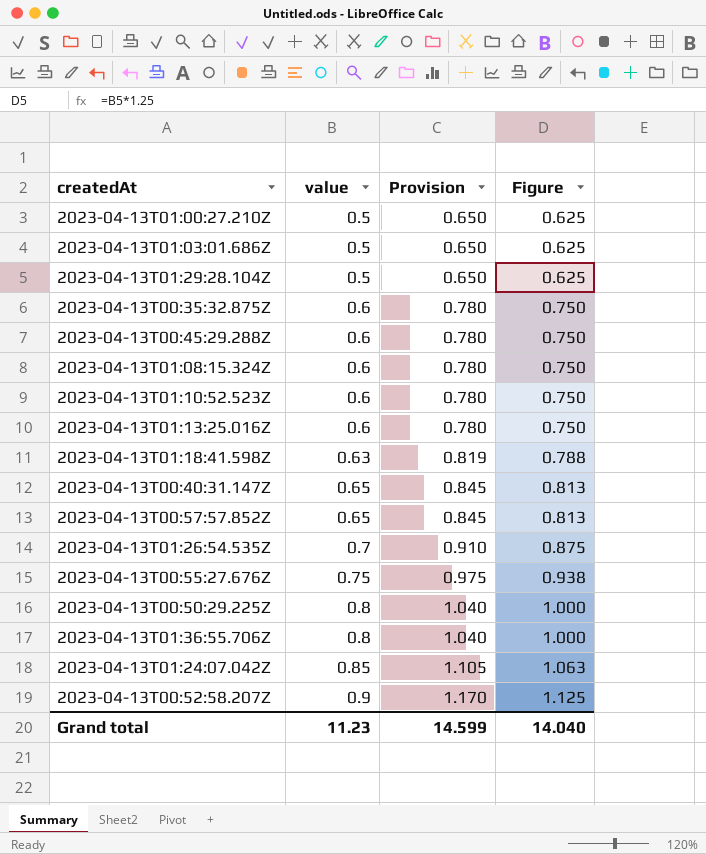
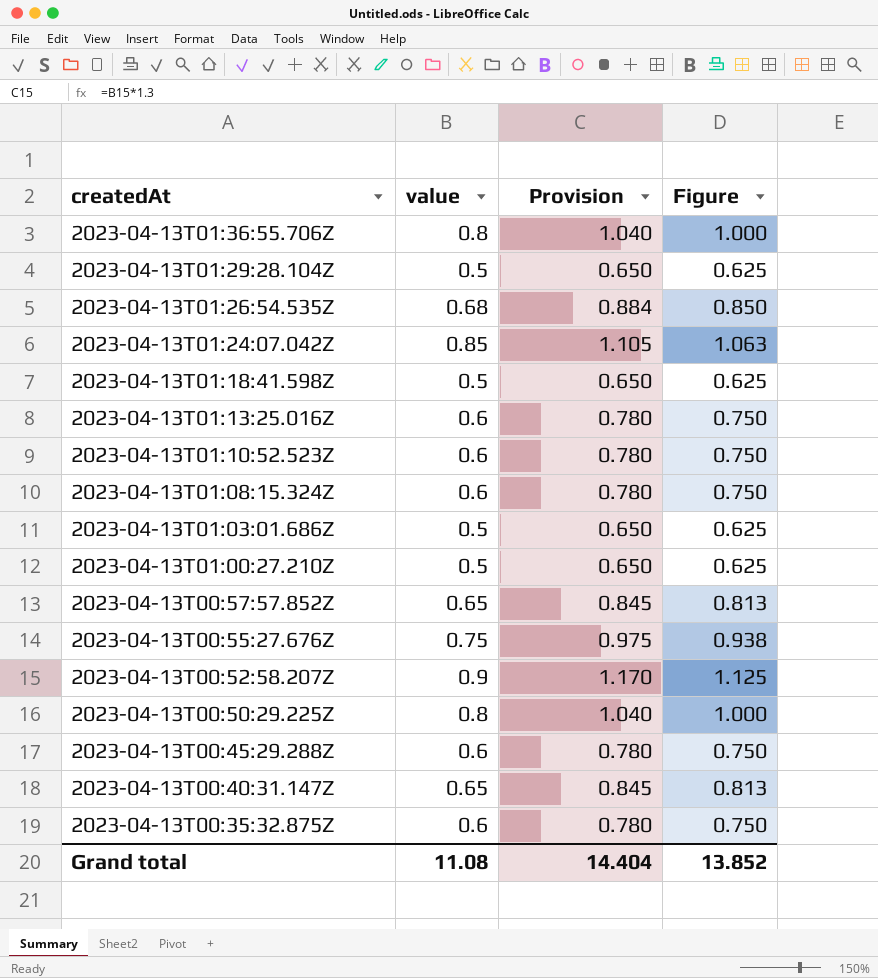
row order: value ascending -> createdAt descending
2023-04-13T01:26:54.535Z | value: 0.7 -> 0.68
2023-04-13T01:26:54.535Z | Provision: 0.910 -> 0.884
2023-04-13T01:26:54.535Z | Figure: 0.875 -> 0.850
2023-04-13T01:18:41.598Z | value: 0.63 -> 0.5
2023-04-13T01:18:41.598Z | Provision: 0.819 -> 0.650
2023-04-13T01:18:41.598Z | Figure: 0.788 -> 0.625
Grand total | value: 11.23 -> 11.08
Grand total | Provision: 14.599 -> 14.404
Grand total | Figure: 14.040 -> 13.852

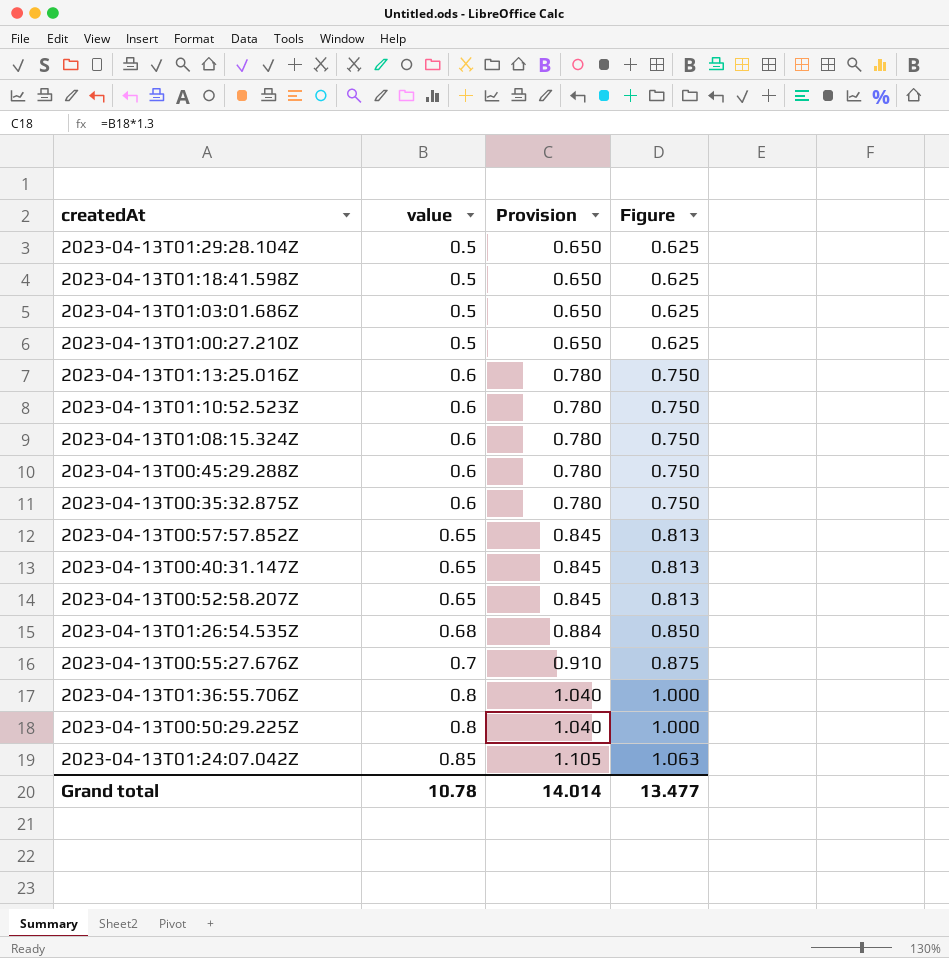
row order: createdAt descending -> value ascending
2023-04-13T00:52:58.207Z | value: 0.9 -> 0.65
2023-04-13T00:52:58.207Z | Provision: 1.170 -> 0.845
2023-04-13T00:52:58.207Z | Figure: 1.125 -> 0.813
2023-04-13T00:55:27.676Z | value: 0.75 -> 0.7
2023-04-13T00:55:27.676Z | Provision: 0.975 -> 0.910
2023-04-13T00:55:27.676Z | Figure: 0.938 -> 0.875
Grand total | value: 11.08 -> 10.78
Grand total | Provision: 14.404 -> 14.014
Grand total | Figure: 13.852 -> 13.477

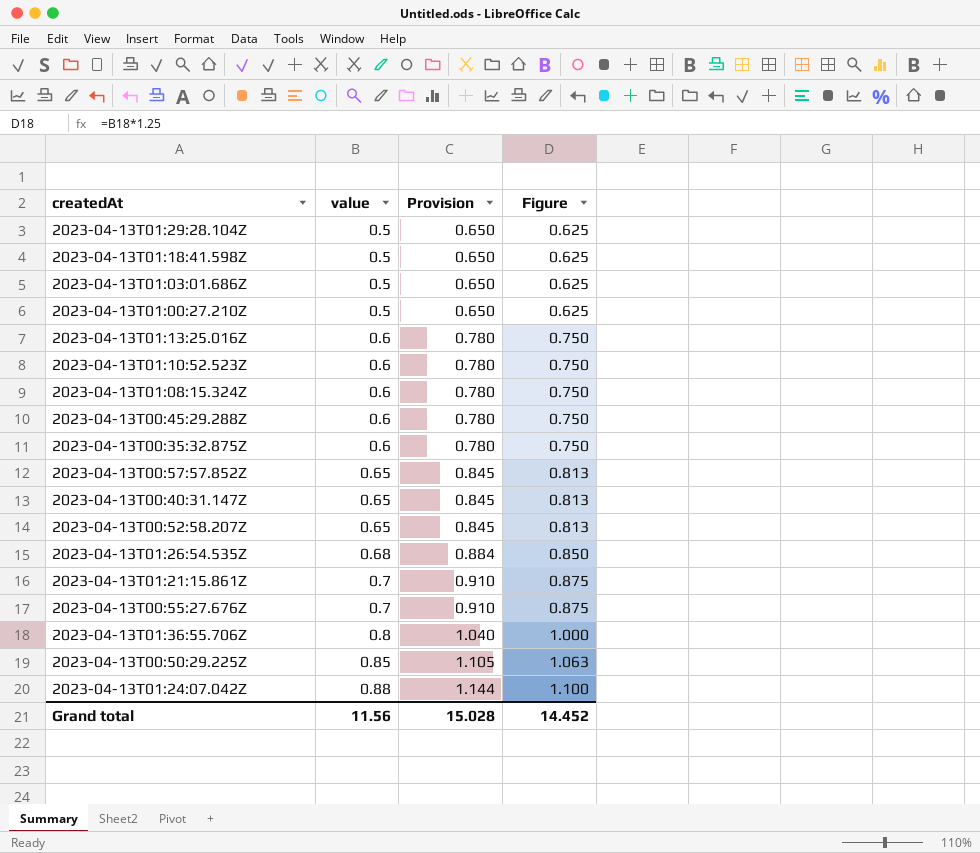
row 2023-04-13T01:21:15.861Z: none -> 0.7 | 0.910 | 0.875
2023-04-13T00:50:29.225Z | value: 0.8 -> 0.85
2023-04-13T00:50:29.225Z | Provision: 1.040 -> 1.105
2023-04-13T00:50:29.225Z | Figure: 1.000 -> 1.063
2023-04-13T01:24:07.042Z | value: 0.85 -> 0.88
2023-04-13T01:24:07.042Z | Provision: 1.105 -> 1.144
2023-04-13T01:24:07.042Z | Figure: 1.063 -> 1.100
Grand total | value: 10.78 -> 11.56
Grand total | Provision: 14.014 -> 15.028
Grand total | Figure: 13.477 -> 14.452

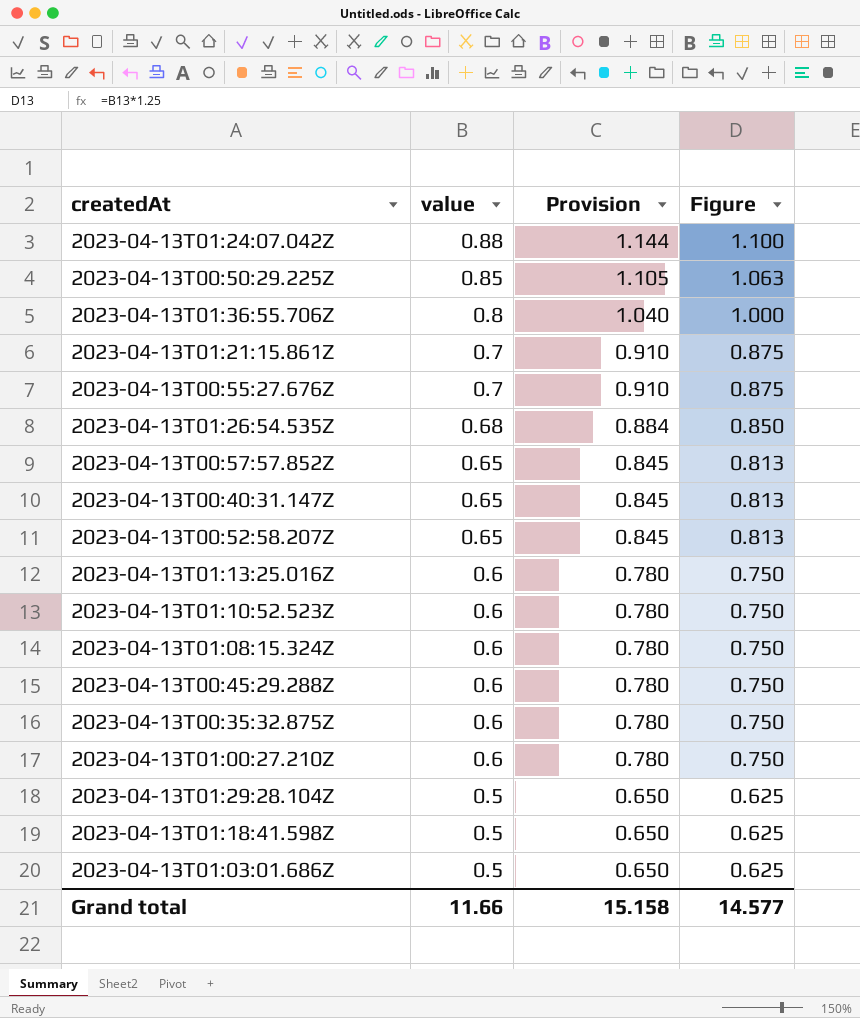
row order: value ascending -> value descending
2023-04-13T01:00:27.210Z | value: 0.5 -> 0.6
2023-04-13T01:00:27.210Z | Provision: 0.650 -> 0.780
2023-04-13T01:00:27.210Z | Figure: 0.625 -> 0.750
Grand total | value: 11.56 -> 11.66
Grand total | Provision: 15.028 -> 15.158
Grand total | Figure: 14.452 -> 14.577

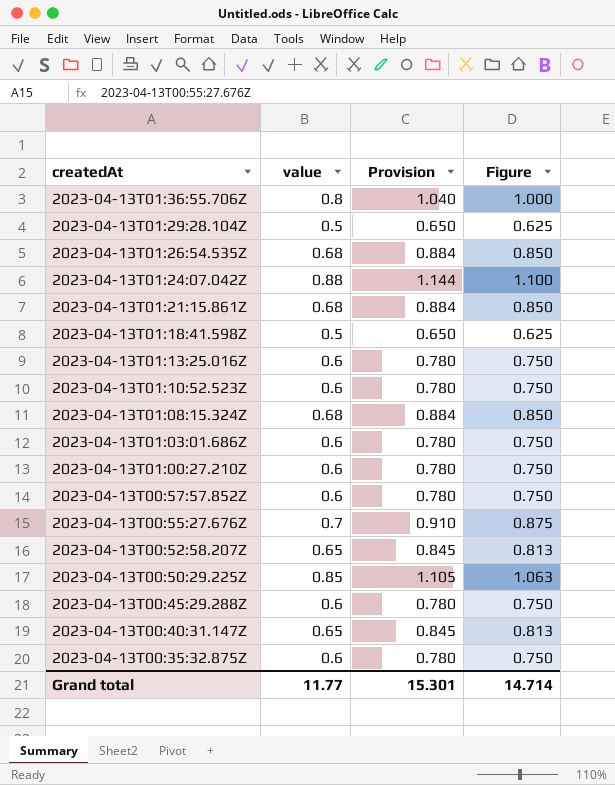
row order: value descending -> createdAt descending
2023-04-13T01:21:15.861Z | value: 0.7 -> 0.68
2023-04-13T01:21:15.861Z | Provision: 0.910 -> 0.884
2023-04-13T01:21:15.861Z | Figure: 0.875 -> 0.850
2023-04-13T01:08:15.324Z | value: 0.6 -> 0.68
2023-04-13T01:08:15.324Z | Provision: 0.780 -> 0.884
2023-04-13T01:08:15.324Z | Figure: 0.750 -> 0.850
2023-04-13T01:03:01.686Z | value: 0.5 -> 0.6
2023-04-13T01:03:01.686Z | Provision: 0.650 -> 0.780
2023-04-13T01:03:01.686Z | Figure: 0.625 -> 0.750
2023-04-13T00:57:57.852Z | value: 0.65 -> 0.6
2023-04-13T00:57:57.852Z | Provision: 0.845 -> 0.780
2023-04-13T00:57:57.852Z | Figure: 0.813 -> 0.750
Grand total | value: 11.66 -> 11.77
Grand total | Provision: 15.158 -> 15.301
Grand total | Figure: 14.577 -> 14.714

